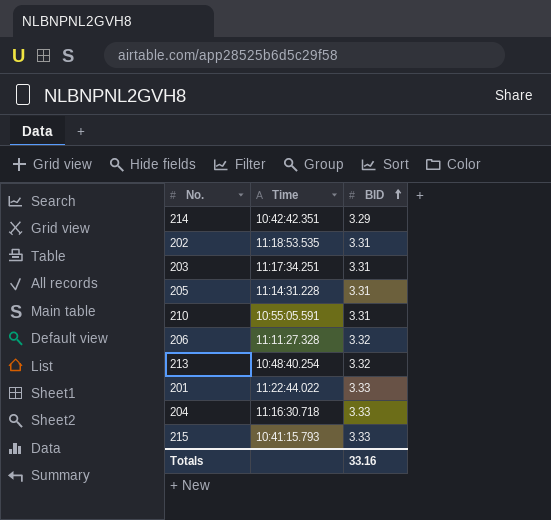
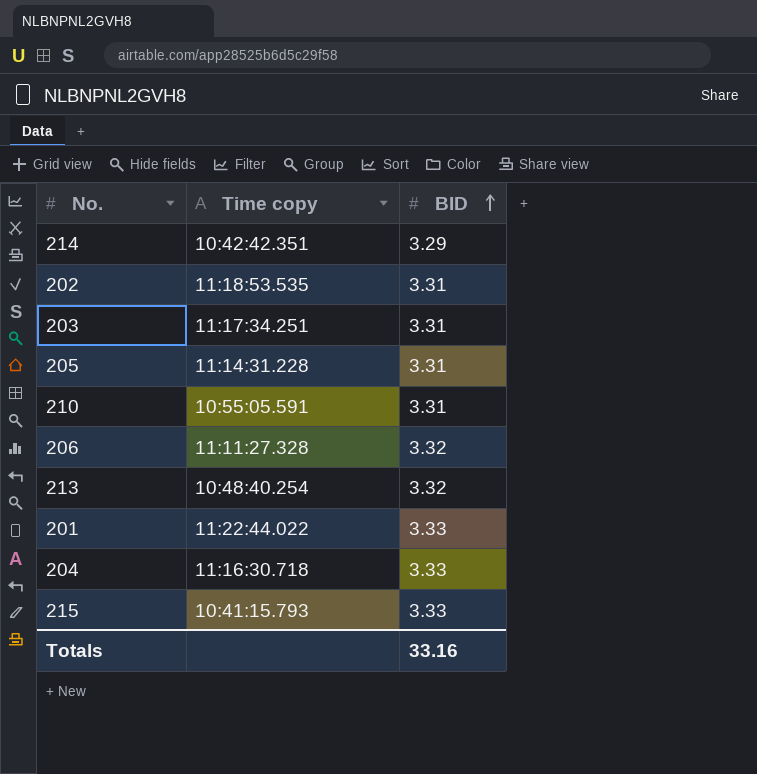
column name: Time -> Time copy

